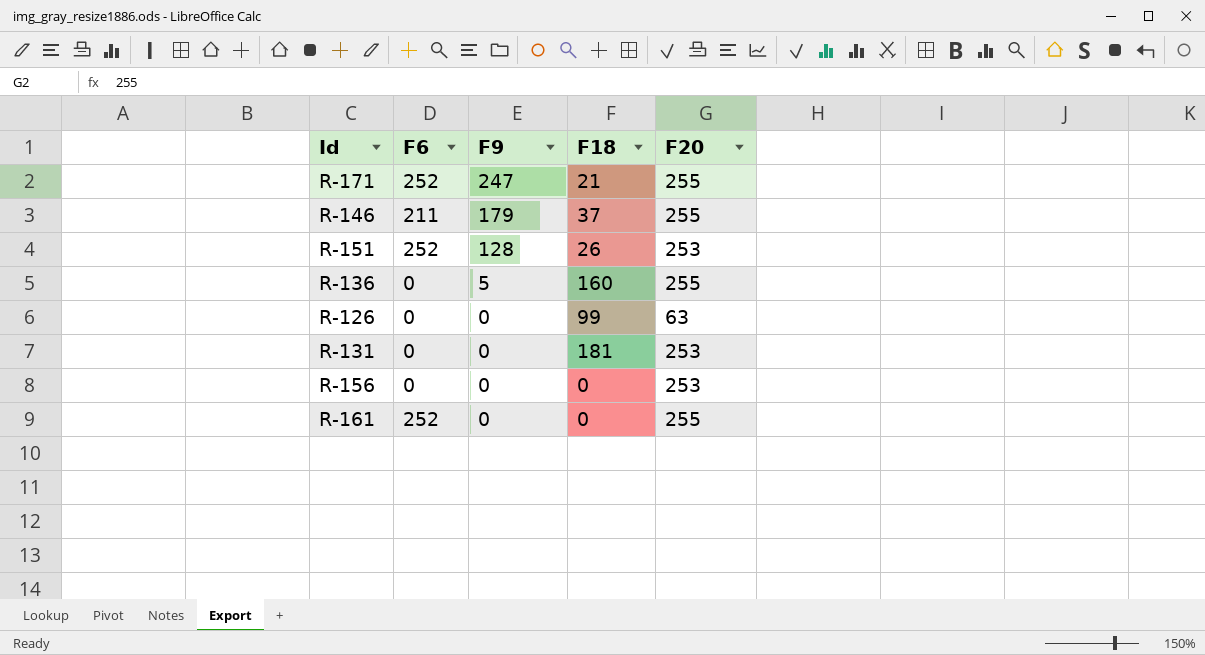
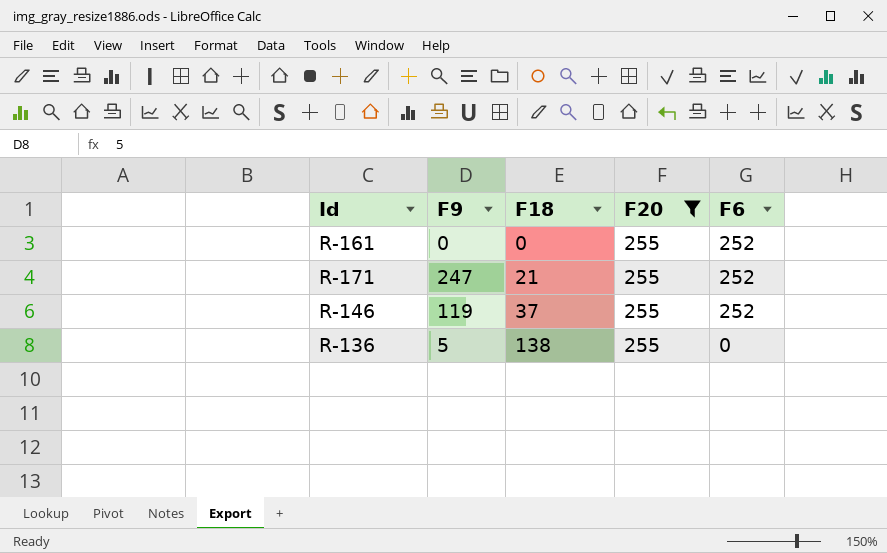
filter: none -> F20 = 255
row order: F9 descending -> F18 ascending
column F6 | position: 2 -> 5
R-146 | F9: 179 -> 119
R-146 | F6: 211 -> 252
R-136 | F18: 160 -> 138

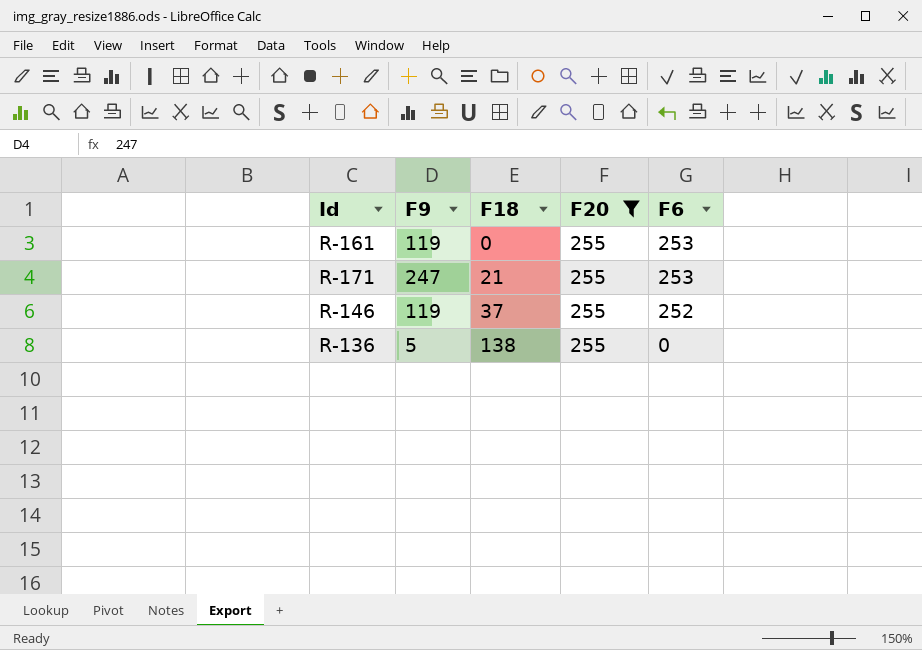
R-161 | F9: 0 -> 119
R-161 | F6: 252 -> 253
R-171 | F6: 252 -> 253

